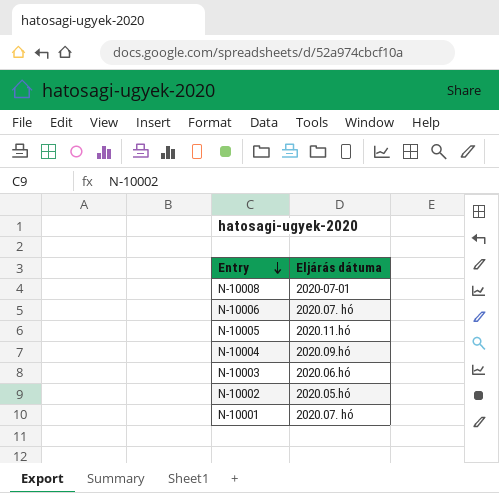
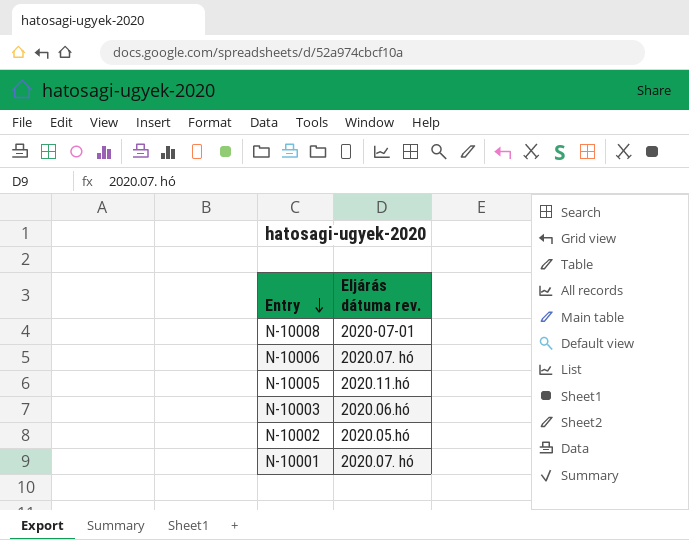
column name: Eljárás dátuma -> Eljárás dátuma rev.
row N-10004: 2020.09.hó -> none

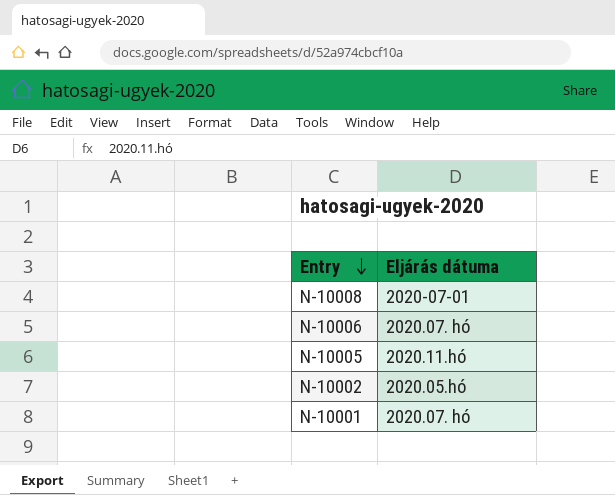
column name: Eljárás dátuma rev. -> Eljárás dátuma
row N-10003: 2020.06.hó -> none

